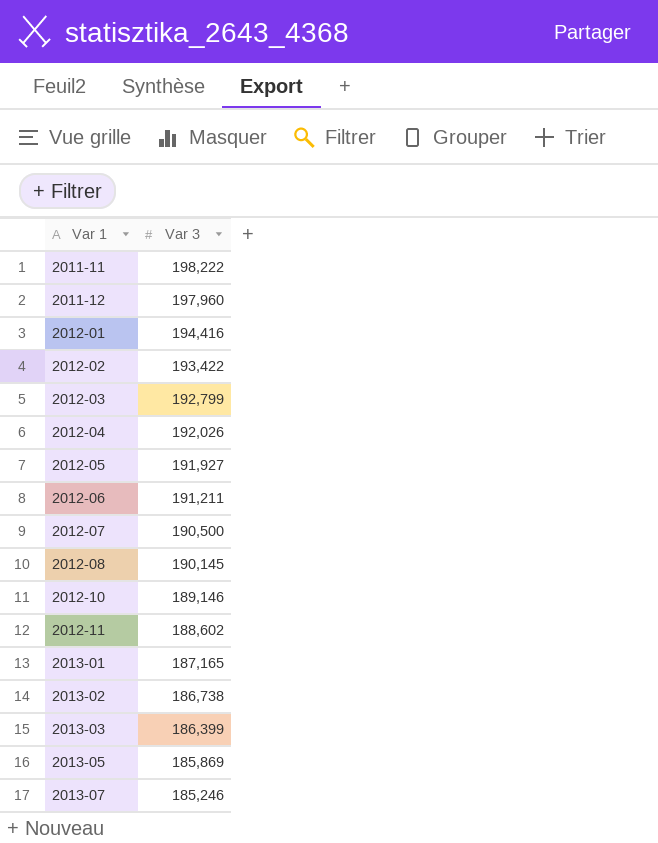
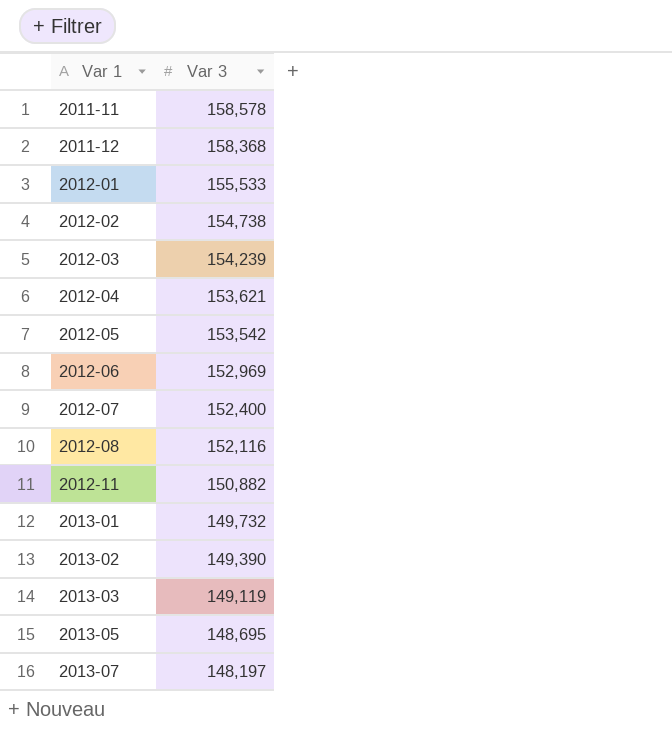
row 2012-10: 189,146 -> none
2011-11 | Var 3: 198,222 -> 158,578
2011-12 | Var 3: 197,960 -> 158,368
2012-01 | Var 3: 194,416 -> 155,533
2012-02 | Var 3: 193,422 -> 154,738
2012-03 | Var 3: 192,799 -> 154,239
2012-04 | Var 3: 192,026 -> 153,621
2012-05 | Var 3: 191,927 -> 153,542
2012-06 | Var 3: 191,211 -> 152,969
2012-07 | Var 3: 190,500 -> 152,400
2012-08 | Var 3: 190,145 -> 152,116
2012-11 | Var 3: 188,602 -> 150,882
2013-01 | Var 3: 187,165 -> 149,732
2013-02 | Var 3: 186,738 -> 149,390
2013-03 | Var 3: 186,399 -> 149,119
2013-05 | Var 3: 185,869 -> 148,695
2013-07 | Var 3: 185,246 -> 148,197

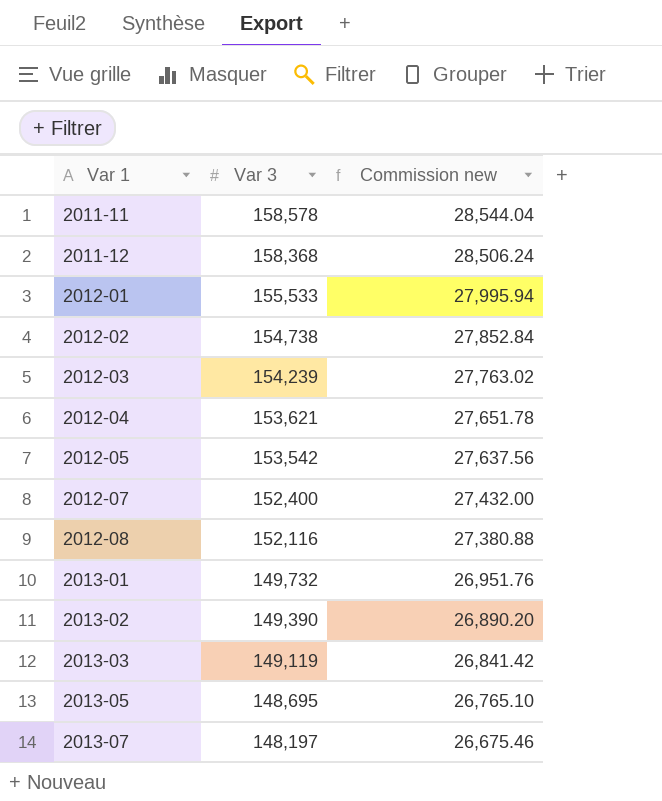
column Commission new | formula: none -> [Var 3] * 0.18
row 2012-06: 152,969 -> none
row 2012-11: 150,882 -> none

